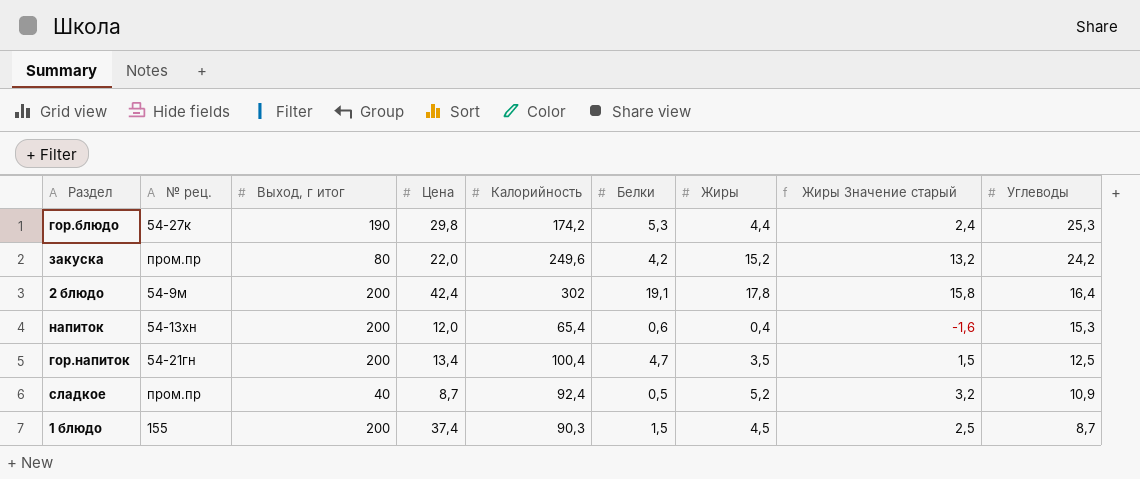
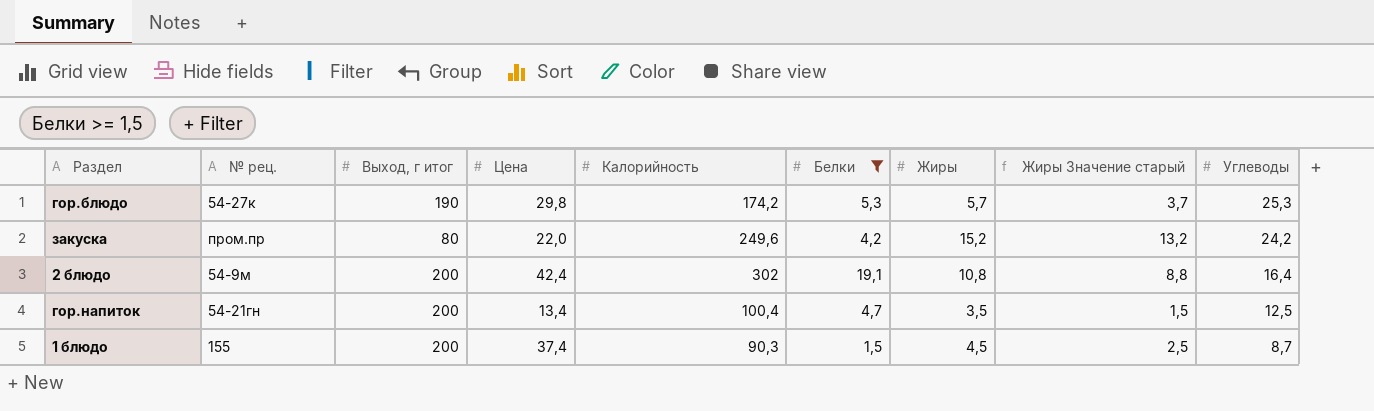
filter: none -> Белки >= 1,5
гор.блюдо | Жиры: 4,4 -> 5,7
гор.блюдо | Жиры Значение старый: 2,4 -> 3,7
2 блюдо | Жиры: 17,8 -> 10,8
2 блюдо | Жиры Значение старый: 15,8 -> 8,8

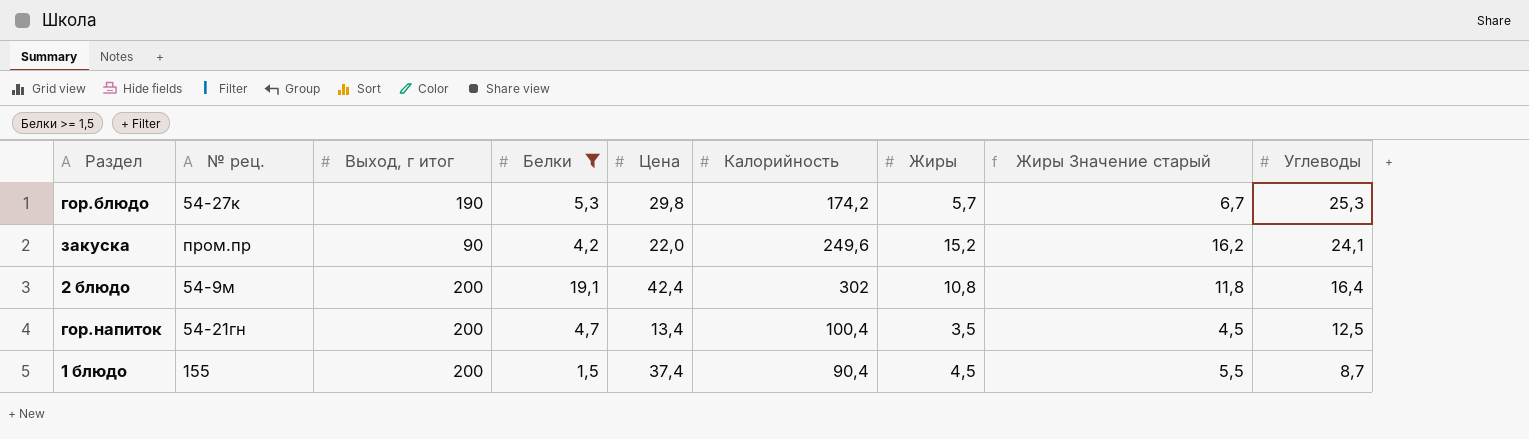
column Белки | position: 6 -> 4
column Жиры Значение старый | formula: [Жиры] - 2 -> [Жиры] + 1
закуска | Выход, г итог: 80 -> 90
закуска | Углеводы: 24,2 -> 24,1
1 блюдо | Калорийность: 90,3 -> 90,4

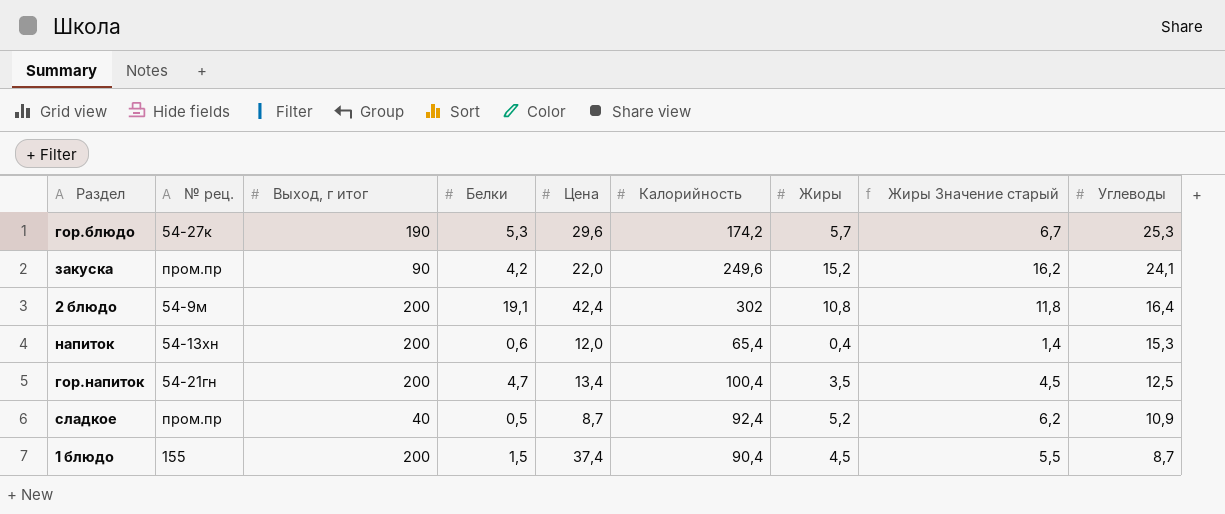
filter: Белки >= 1,5 -> none
гор.блюдо | Цена: 29,8 -> 29,6

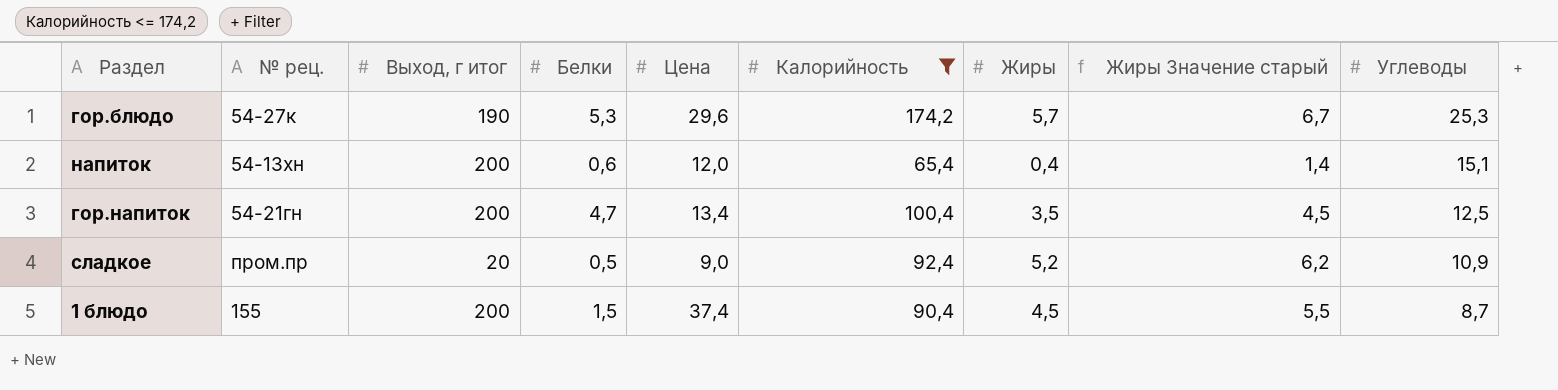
filter: none -> Калорийность <= 174,2
напиток | Углеводы: 15,3 -> 15,1
сладкое | Выход, г итог: 40 -> 20
сладкое | Цена: 8,7 -> 9,0

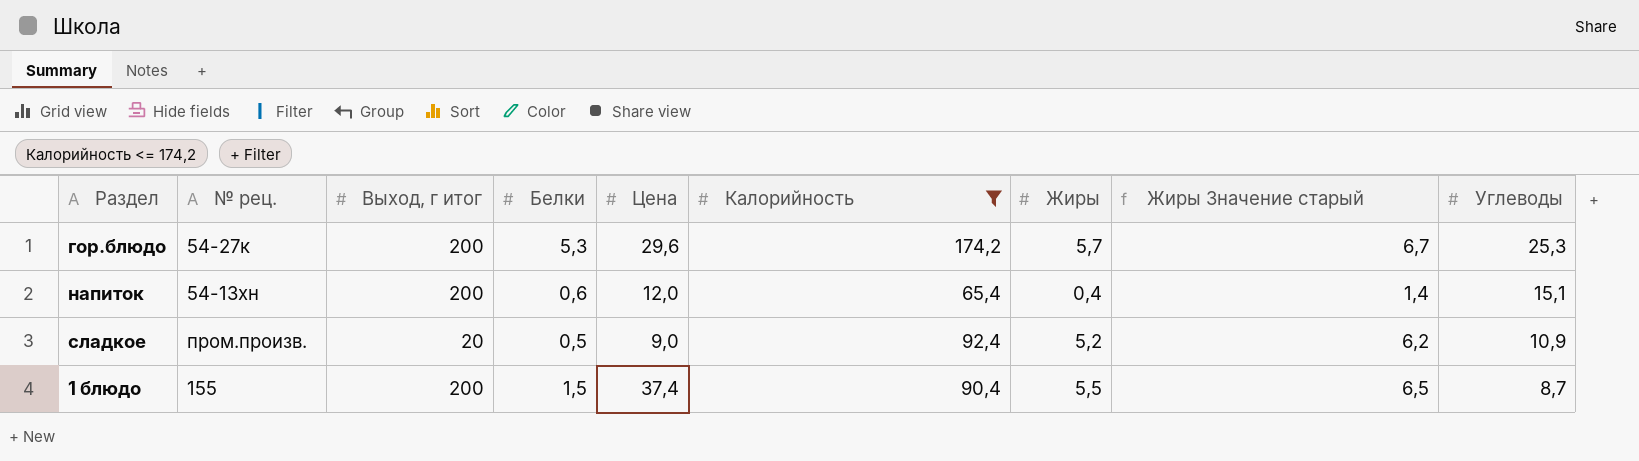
row гор.напиток: 54-21гн | 200 | 4,7 | 13,4 | 100,4 | 3,5 | 4,5 | 12,5 -> none
гор.блюдо | Выход, г итог: 190 -> 200
сладкое | № рец.: пром.пр -> пром.произв.
1 блюдо | Жиры: 4,5 -> 5,5
1 блюдо | Жиры Значение старый: 5,5 -> 6,5

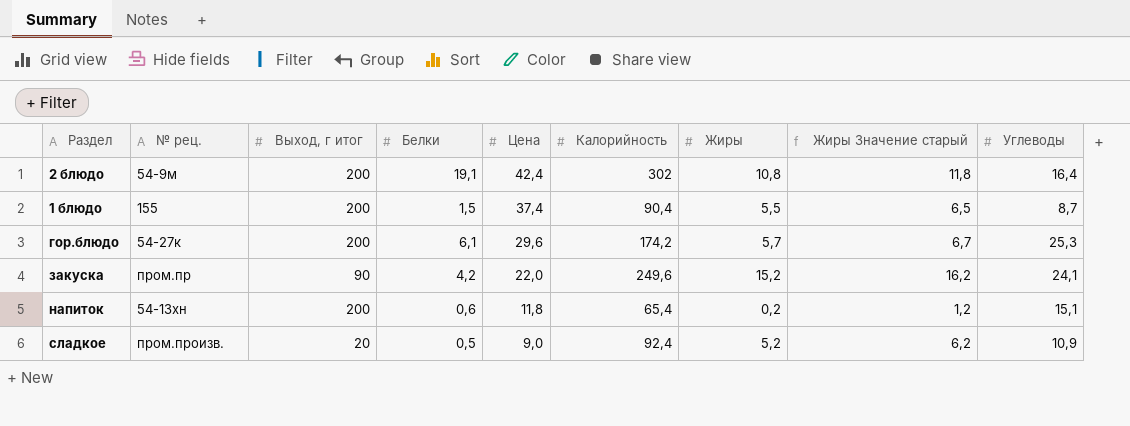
filter: Калорийность <= 174,2 -> none
row order: Углеводы descending -> Цена descending
гор.блюдо | Белки: 5,3 -> 6,1
напиток | Цена: 12,0 -> 11,8
напиток | Жиры: 0,4 -> 0,2
напиток | Жиры Значение старый: 1,4 -> 1,2

